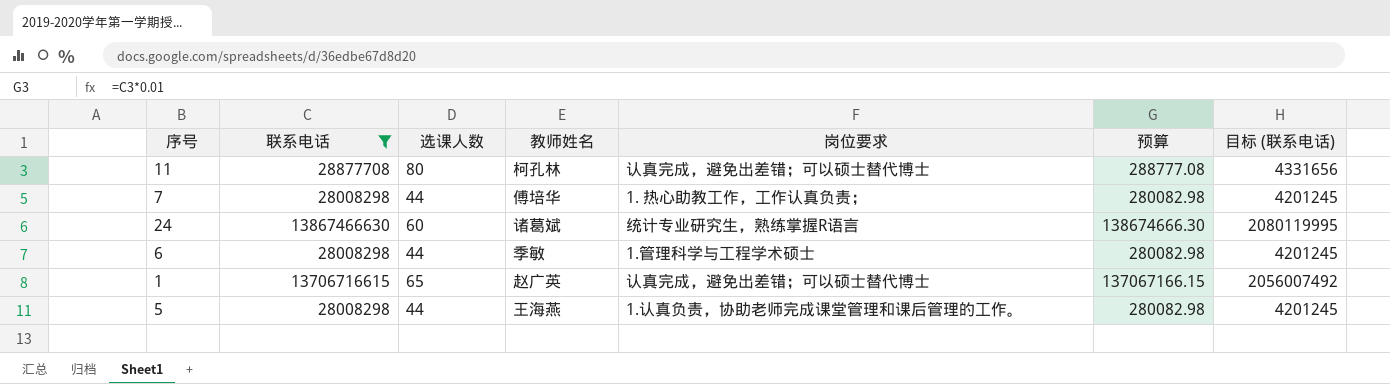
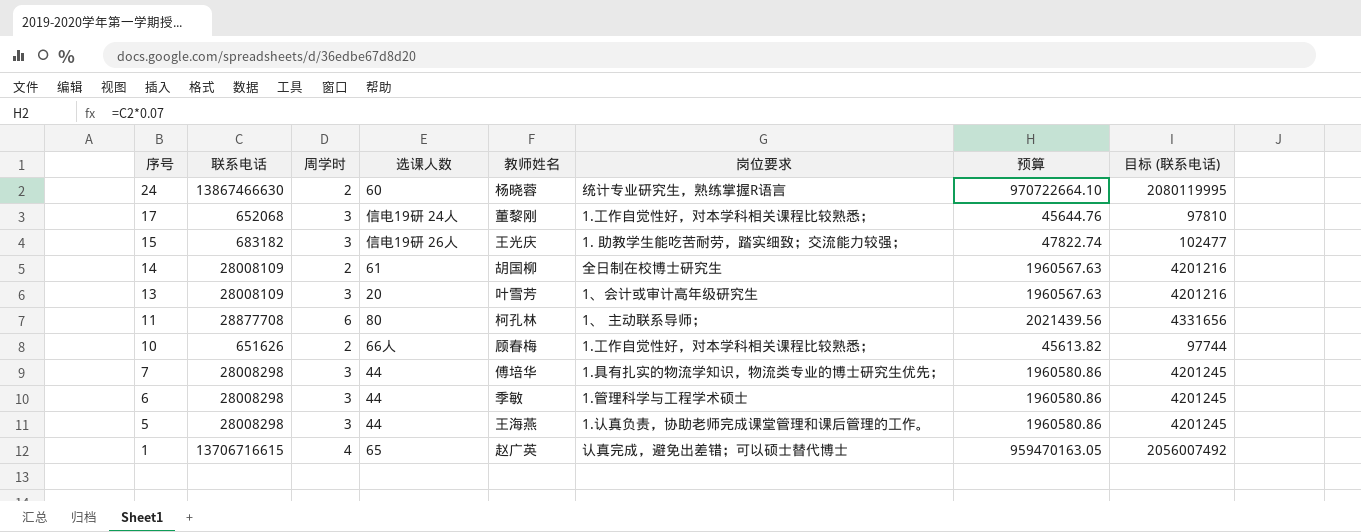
filter: 联系电话 >= 28008298 -> none
row order: none -> 序号 descending
column 周学时 | position: none -> 3
column 预算 | formula: [联系电话] * 0.01 -> [联系电话] * 0.07
24 | 教师姓名: 诸葛斌 -> 杨晓蓉
11 | 岗位要求: 认真完成，避免出差错；可以硕士替代博士 -> 1、 主动联系导师；
7 | 岗位要求: 1. 热心助教工作，工作认真负责； -> 1.具有扎实的物流学知识，物流类专业的博士研究生优先；

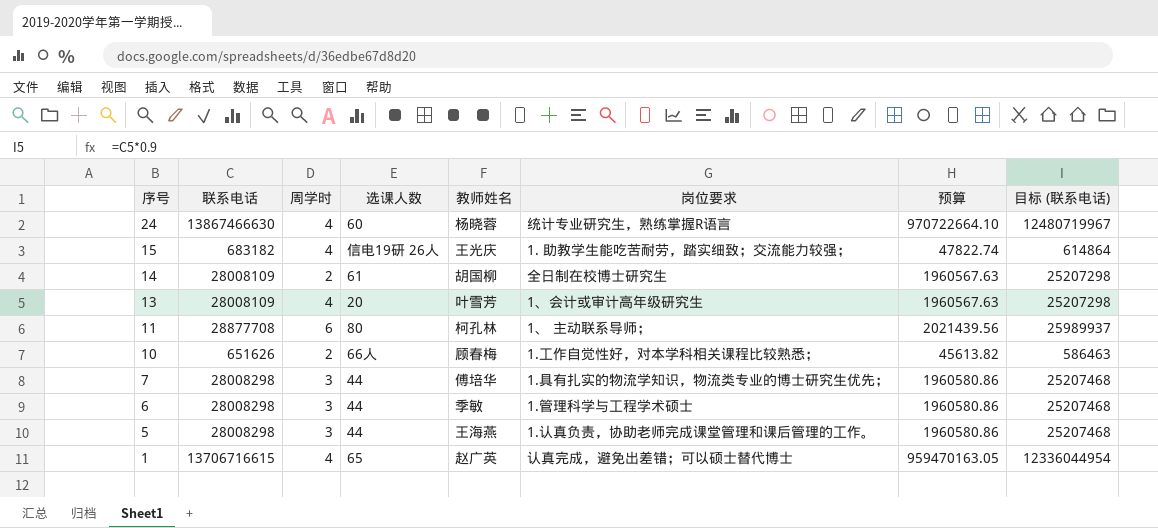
column 目标 (联系电话) | formula: [联系电话] * 0.15 -> [联系电话] * 0.9
row 17: 652068 | 3 | 信电19研 24人 | 董黎刚 | 1.工作自觉性好，对本学科相关课程比较熟悉； | 45644.76 | 97810 -> none
24 | 周学时: 2 -> 4
15 | 周学时: 3 -> 4
13 | 周学时: 3 -> 4

